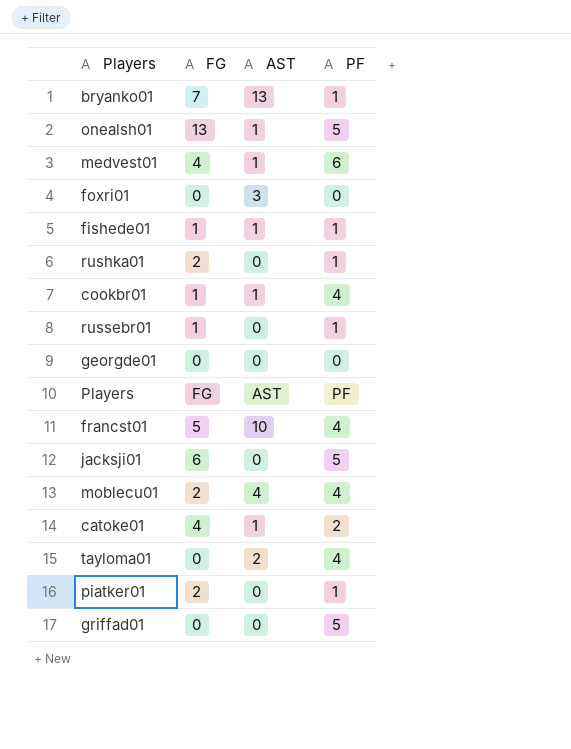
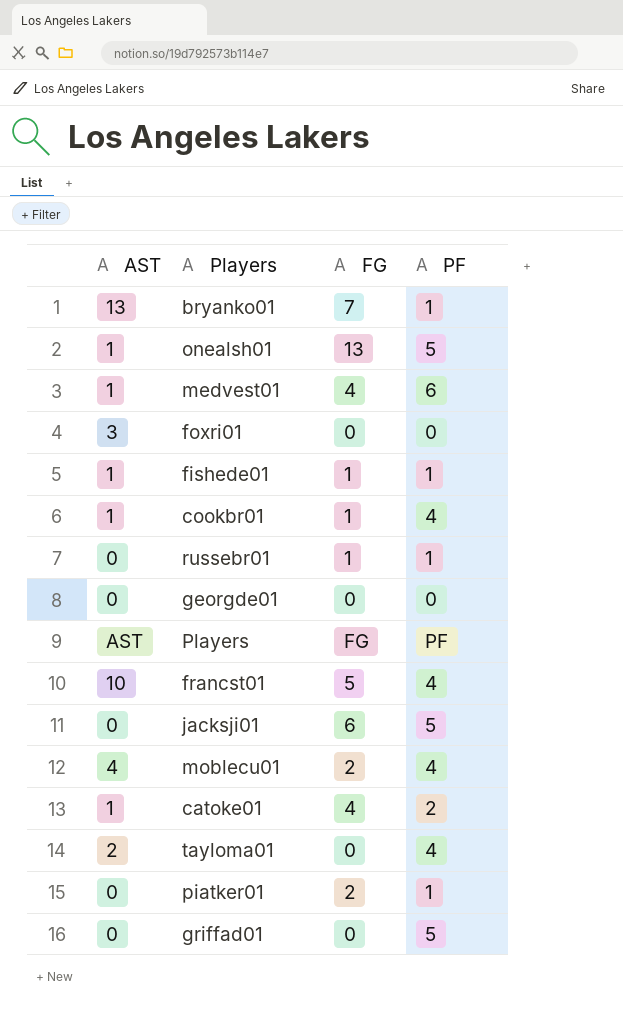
column AST | position: 3 -> 1
row rushka01: 2 | 0 | 1 -> none

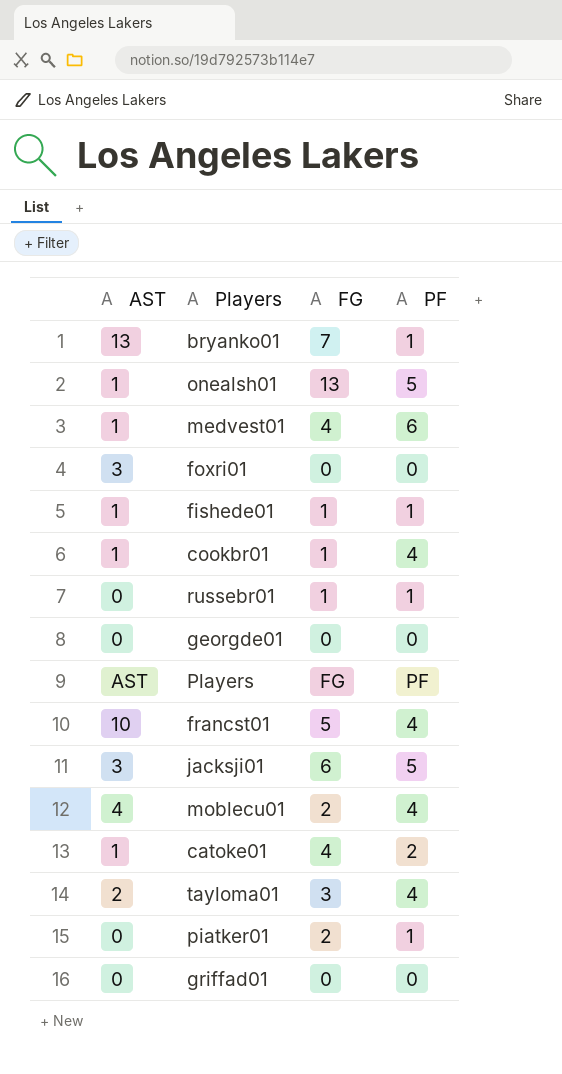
jacksji01 | AST: 0 -> 3
tayloma01 | FG: 0 -> 3
griffad01 | PF: 5 -> 0

